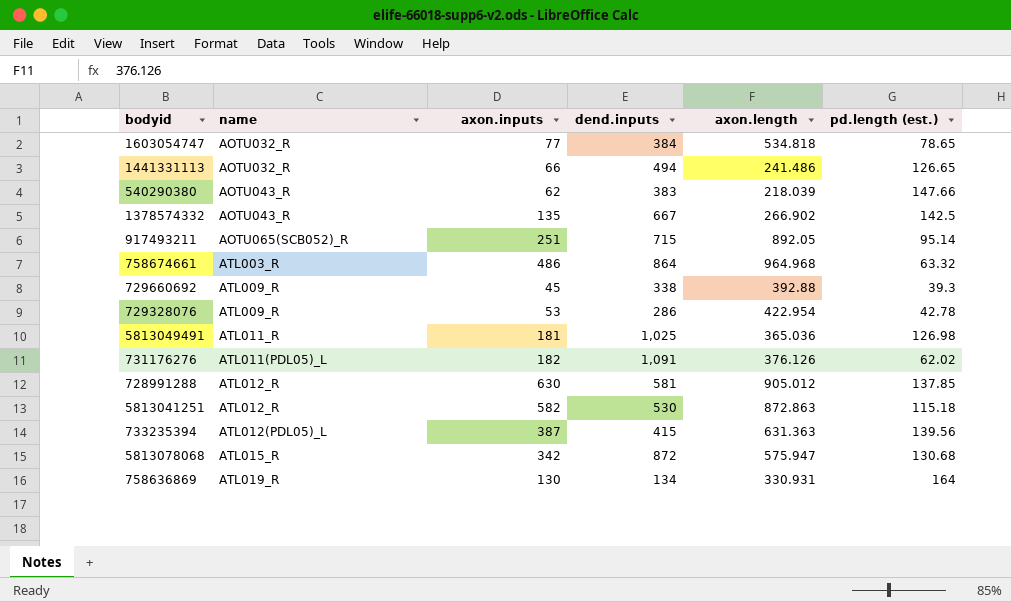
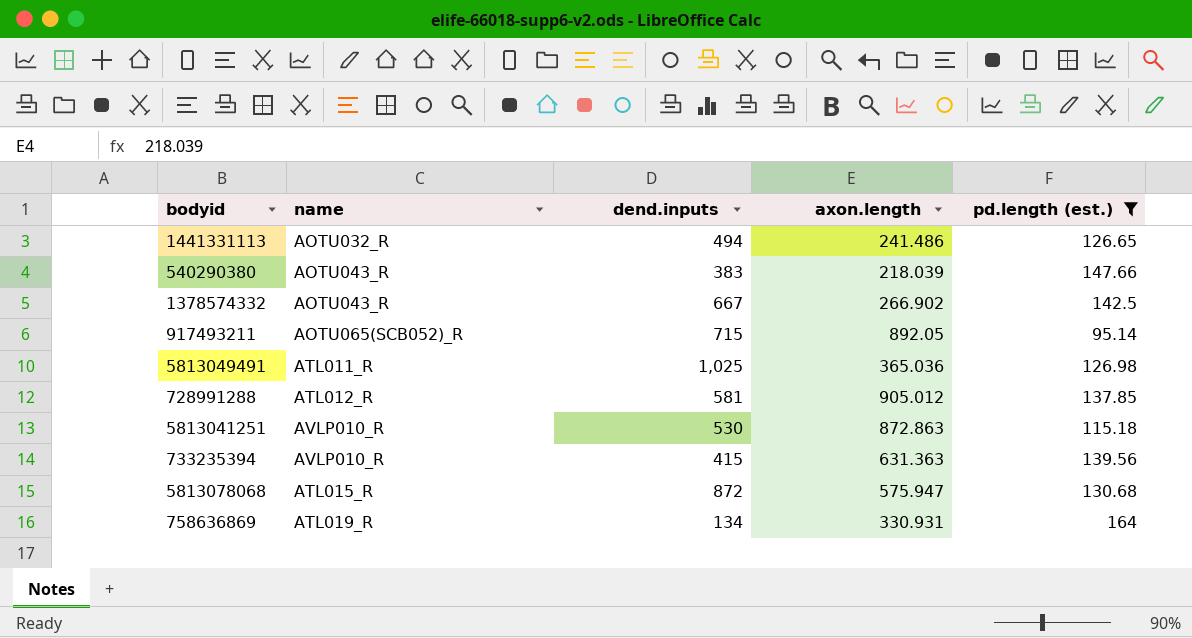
filter: none -> pd.length (est.) >= 95.14
column axon.inputs | position: 3 -> none
5813041251 | name: ATL012_R -> AVLP010_R
733235394 | name: ATL012(PDL05)_L -> AVLP010_R

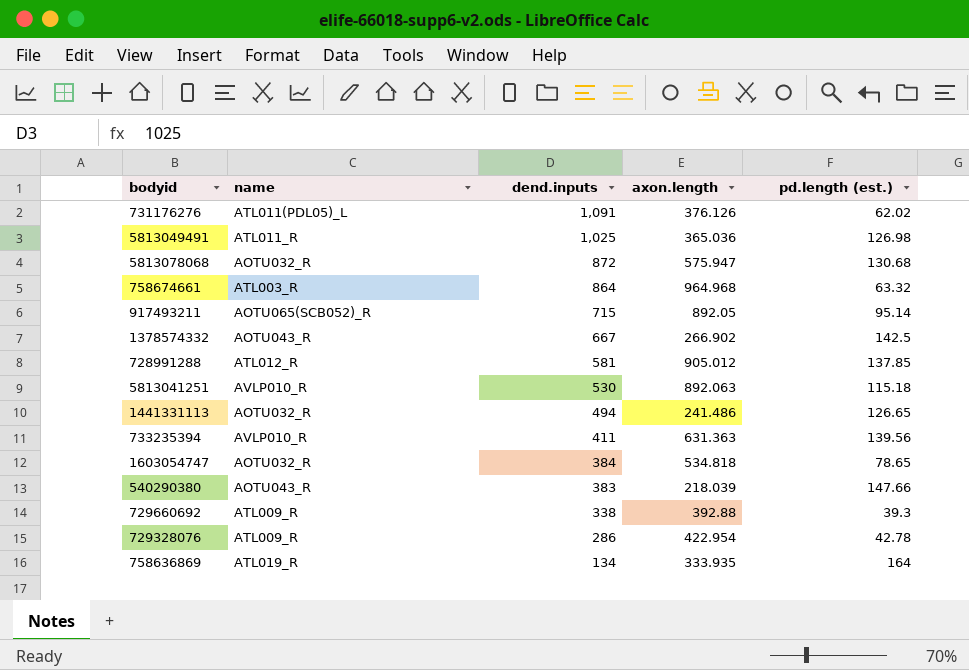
filter: pd.length (est.) >= 95.14 -> none
row order: none -> dend.inputs descending
5813078068 | name: ATL015_R -> AOTU032_R
5813041251 | axon.length: 872.863 -> 892.063
733235394 | dend.inputs: 415 -> 411
758636869 | axon.length: 330.931 -> 333.935

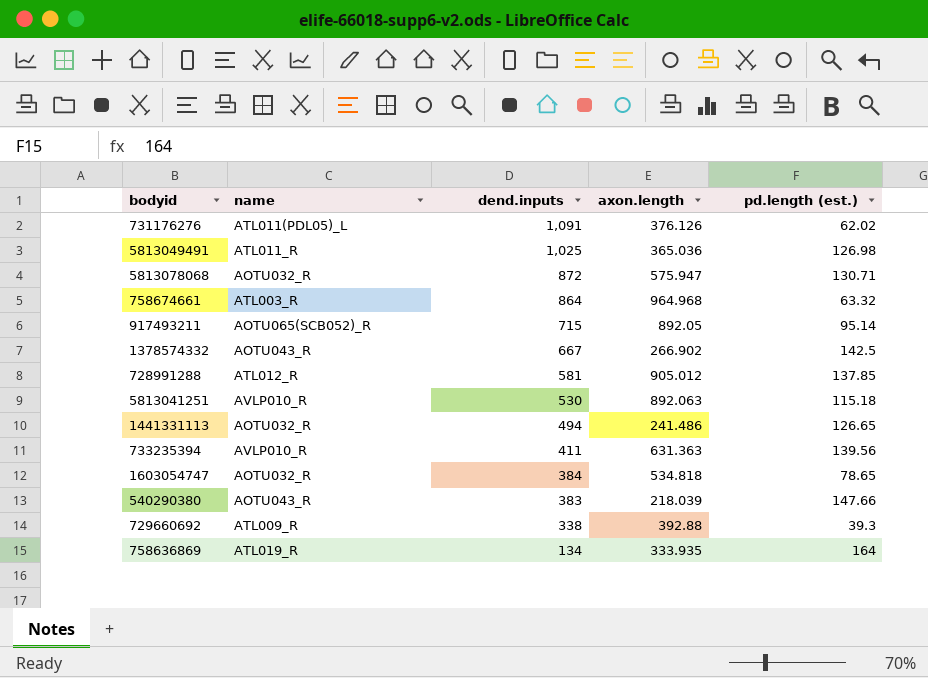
row 729328076: ATL009_R | 286 | 422.954 | 42.78 -> none
5813078068 | pd.length (est.): 130.68 -> 130.71

